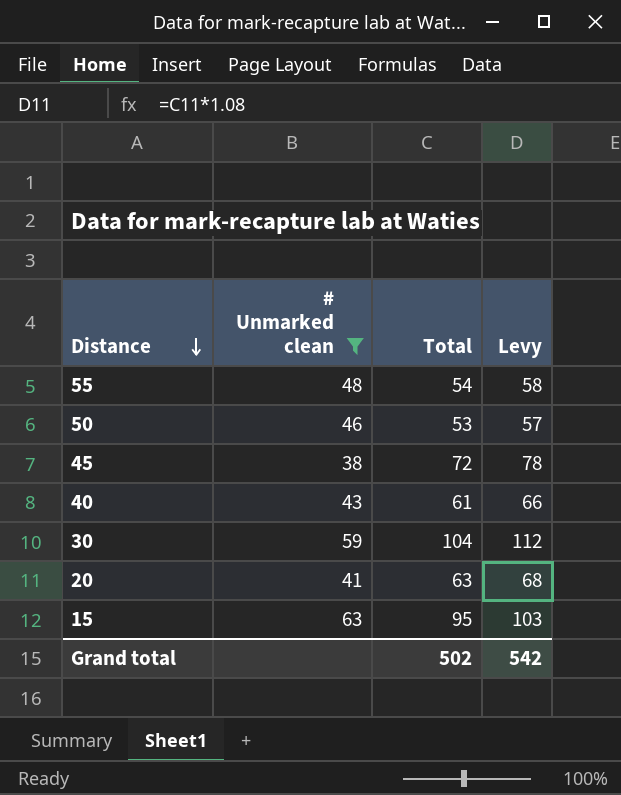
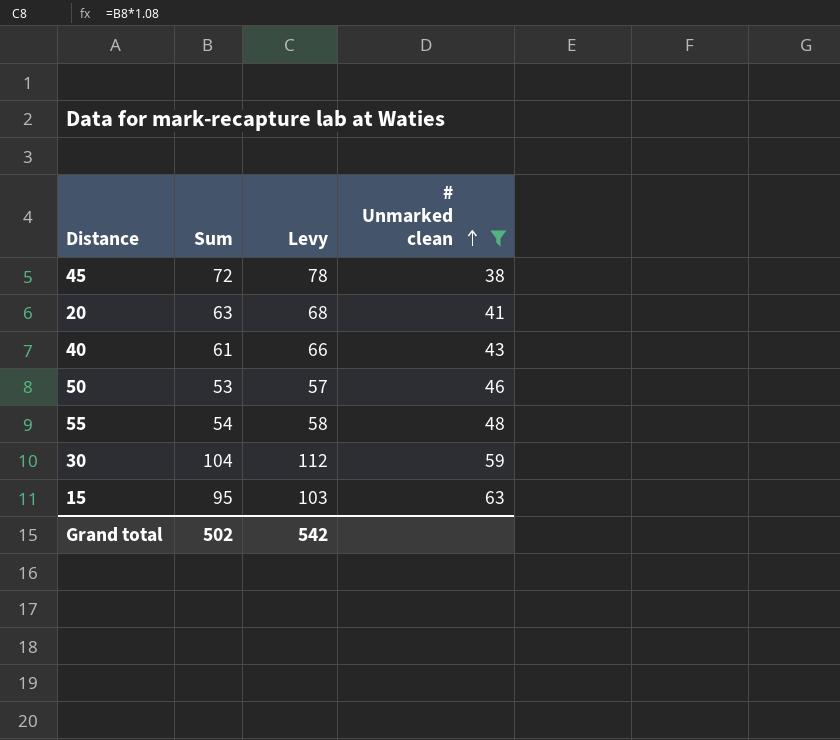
row order: Distance descending -> # Unmarked clean ascending
column name: Total -> Sum
column # Unmarked clean | position: 2 -> 4

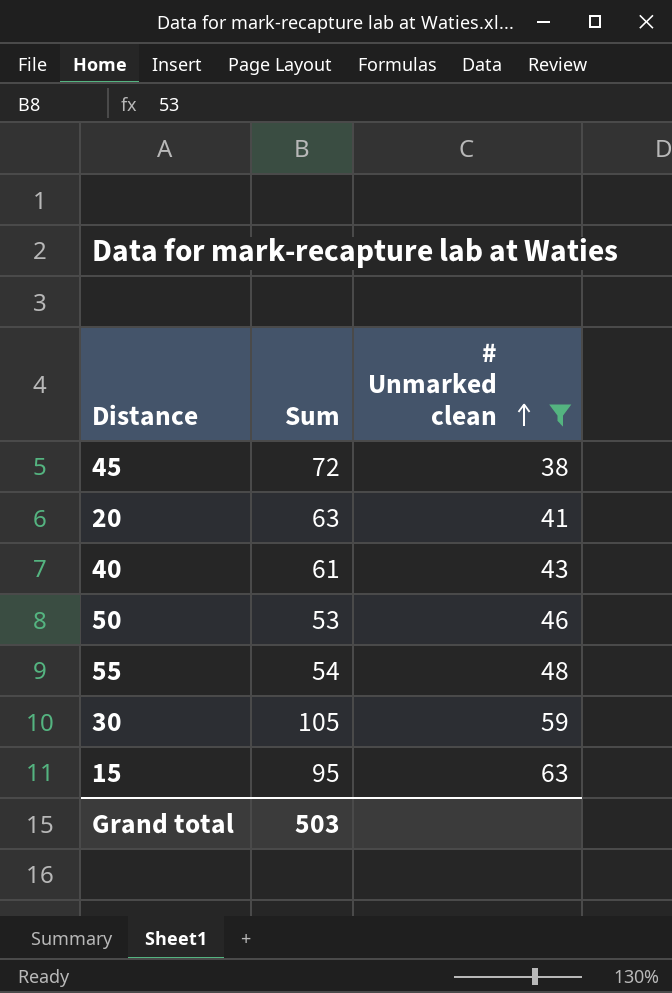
column Levy | formula: [Sum] * 1.08 -> none
30 | Sum: 104 -> 105
Grand total | Sum: 502 -> 503

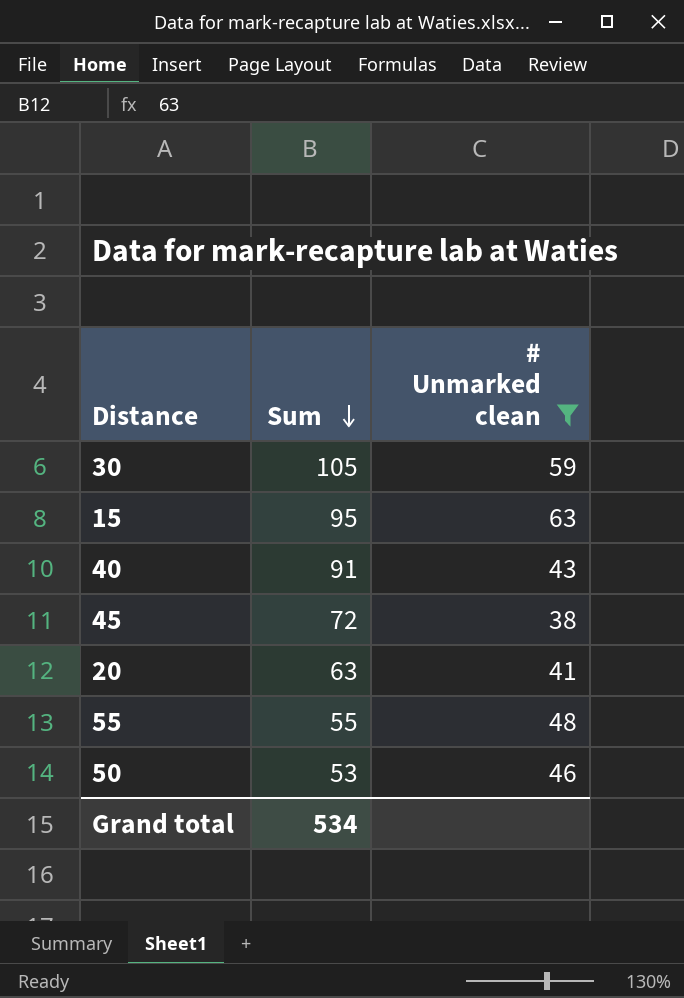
row order: # Unmarked clean ascending -> Sum descending
40 | Sum: 61 -> 91
55 | Sum: 54 -> 55
Grand total | Sum: 503 -> 534

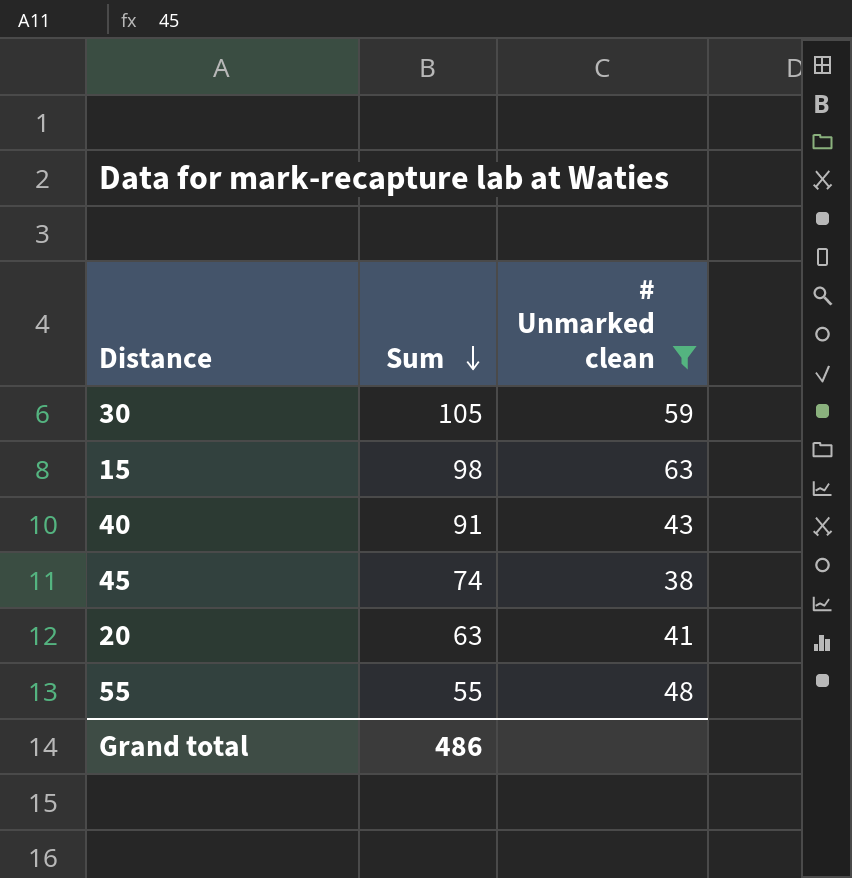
row 50: 53 | 46 -> none
15 | Sum: 95 -> 98
45 | Sum: 72 -> 74
Grand total | Sum: 534 -> 486

